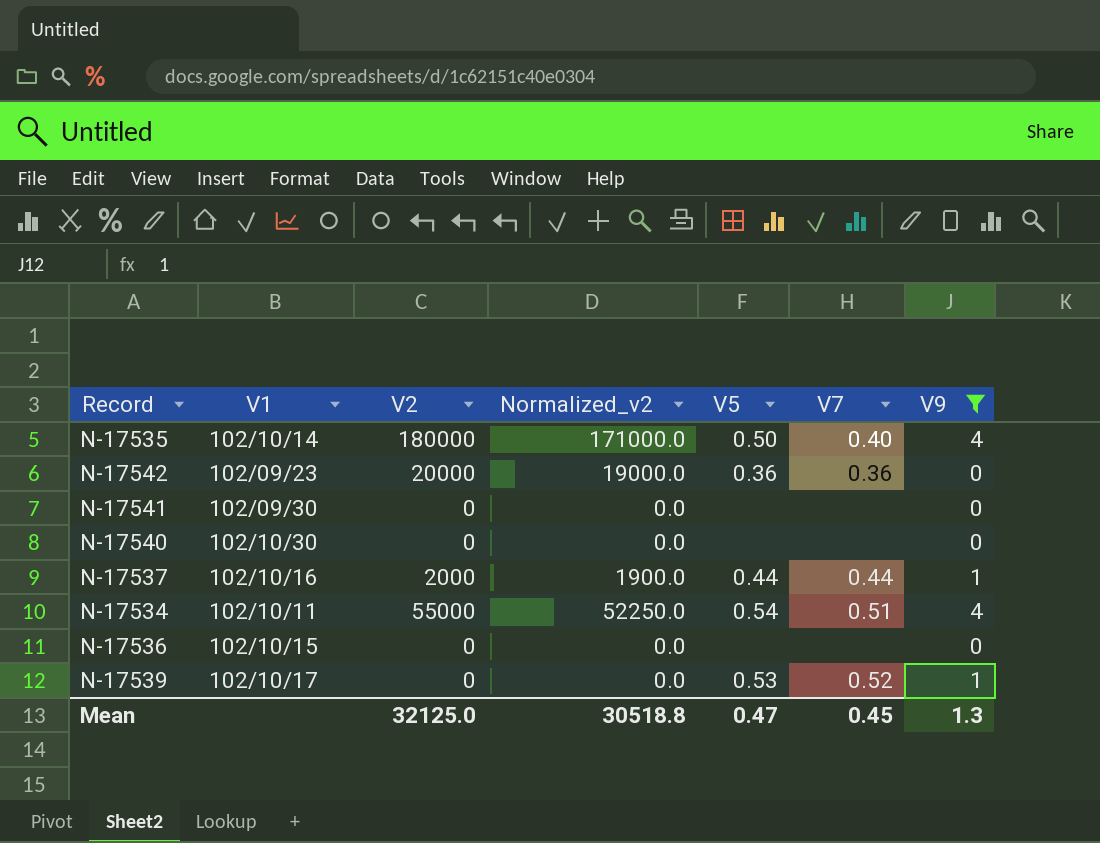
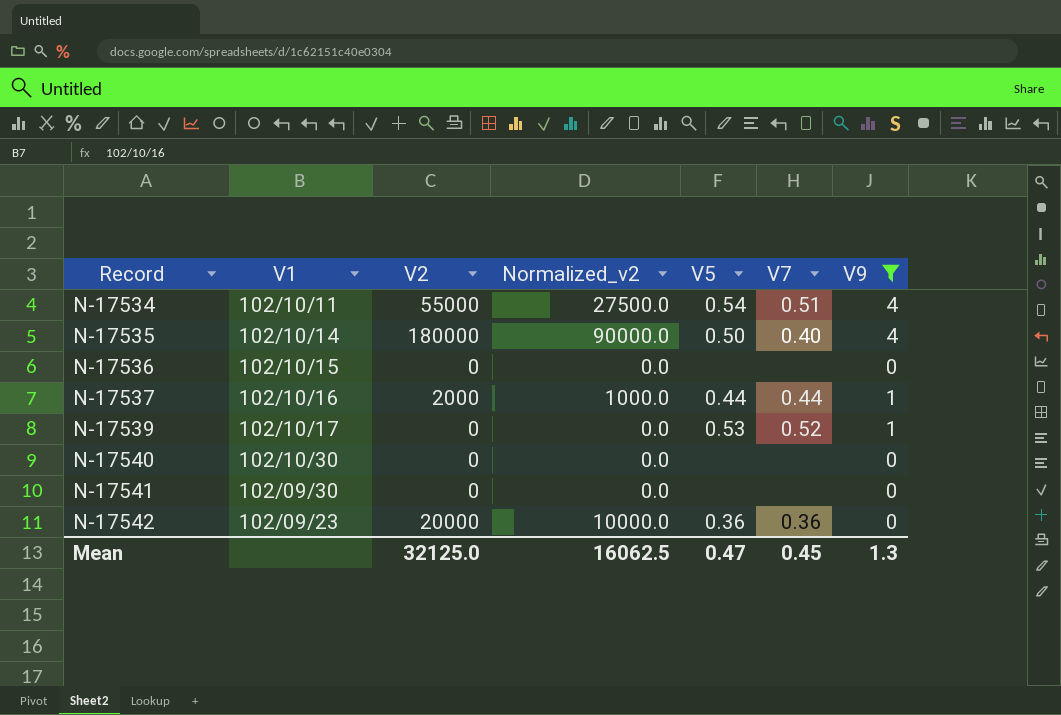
row order: none -> Record ascending
column Normalized_v2 | formula: [V2] * 0.95 -> [V2] * 0.5
Mean | Normalized_v2: 30518.8 -> 16062.5

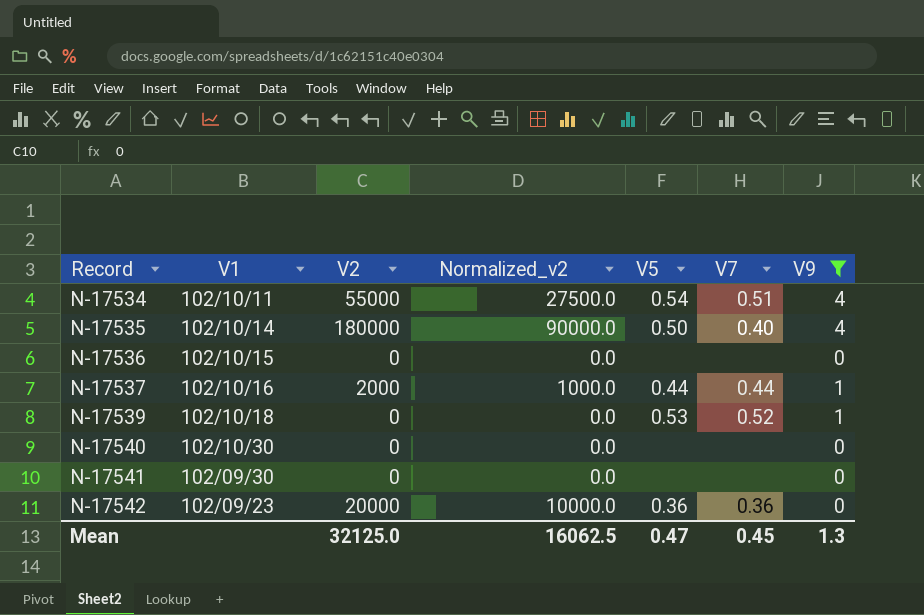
N-17539 | V1: 102/10/17 -> 102/10/18

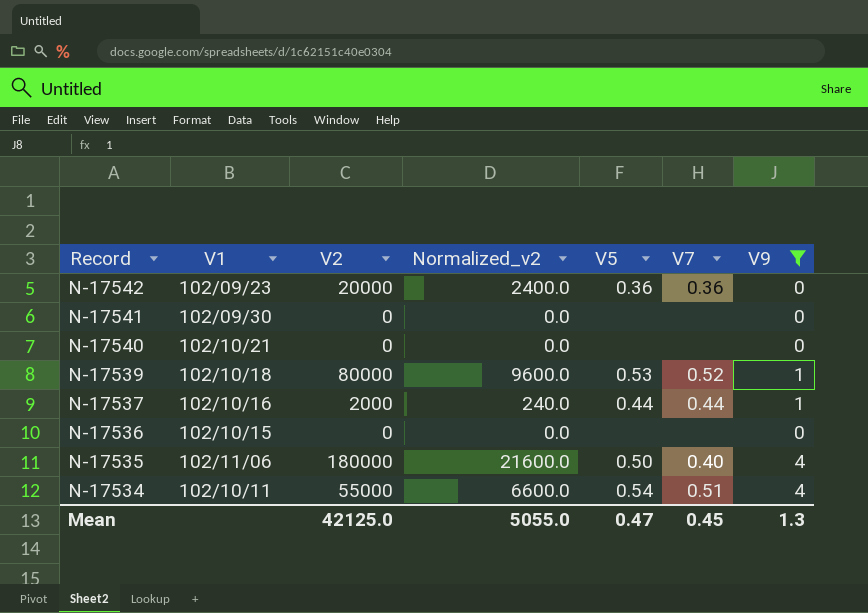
row order: Record ascending -> Record descending
column Normalized_v2 | formula: [V2] * 0.5 -> [V2] * 0.12
N-17540 | V1: 102/10/30 -> 102/10/21
N-17539 | V2: 0 -> 80000
N-17535 | V1: 102/10/14 -> 102/11/06
Mean | V2: 32125.0 -> 42125.0
Mean | Normalized_v2: 16062.5 -> 5055.0

